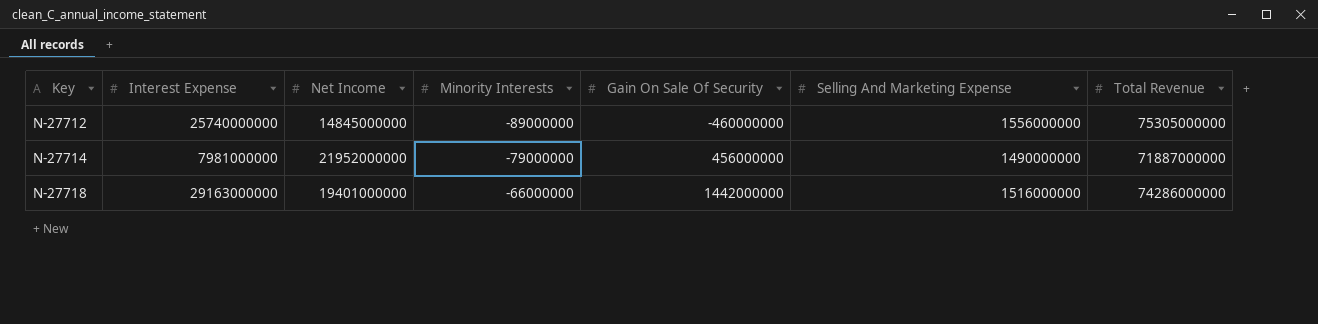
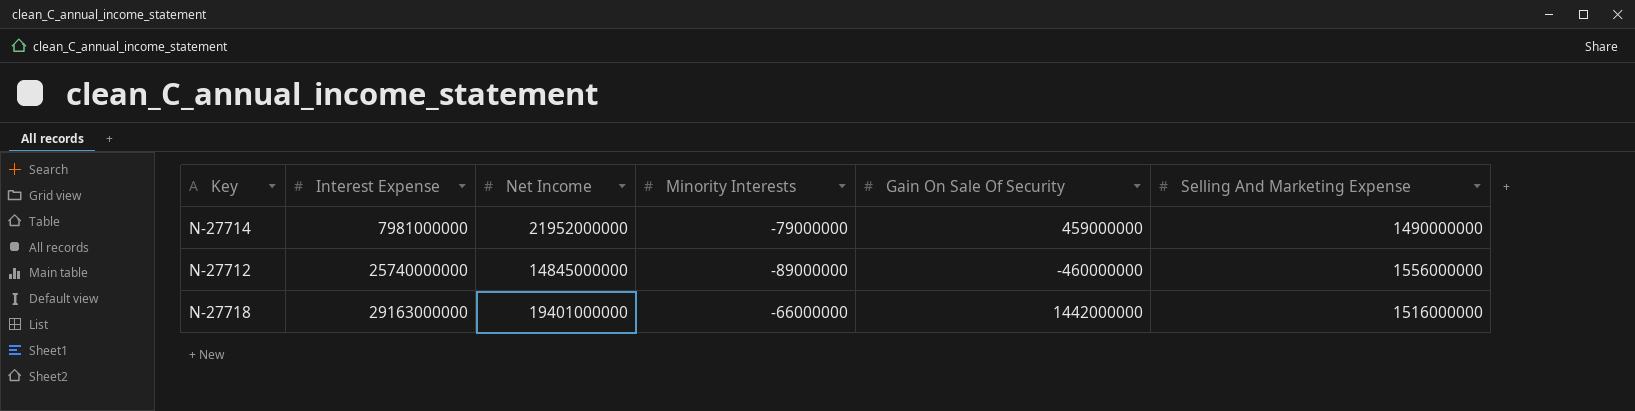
row order: Key ascending -> Interest Expense ascending
column Total Revenue | position: 7 -> none
N-27714 | Gain On Sale Of Security: 456000000 -> 459000000

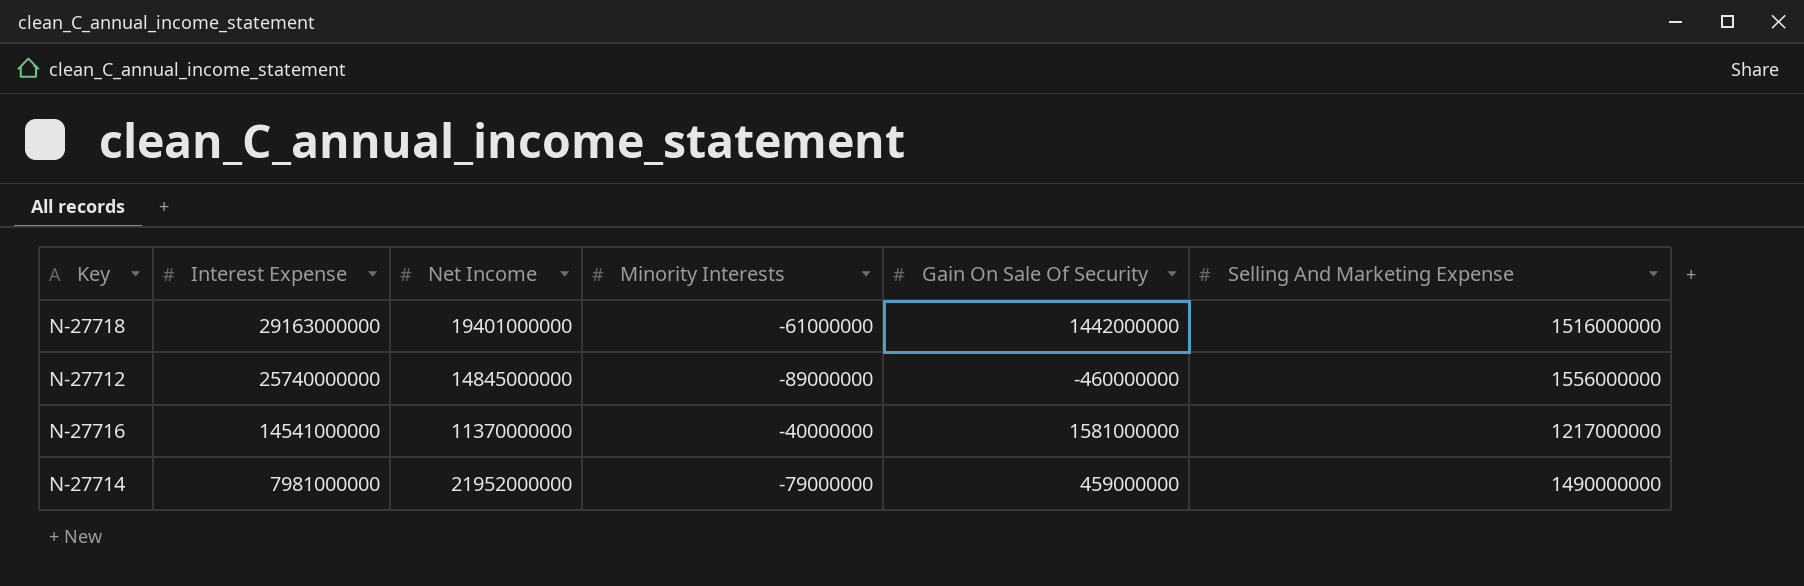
row order: Interest Expense ascending -> Interest Expense descending
N-27718 | Minority Interests: -66000000 -> -61000000
row N-27716: none -> 14541000000 | 11370000000 | -40000000 | 1581000000 | 1217000000

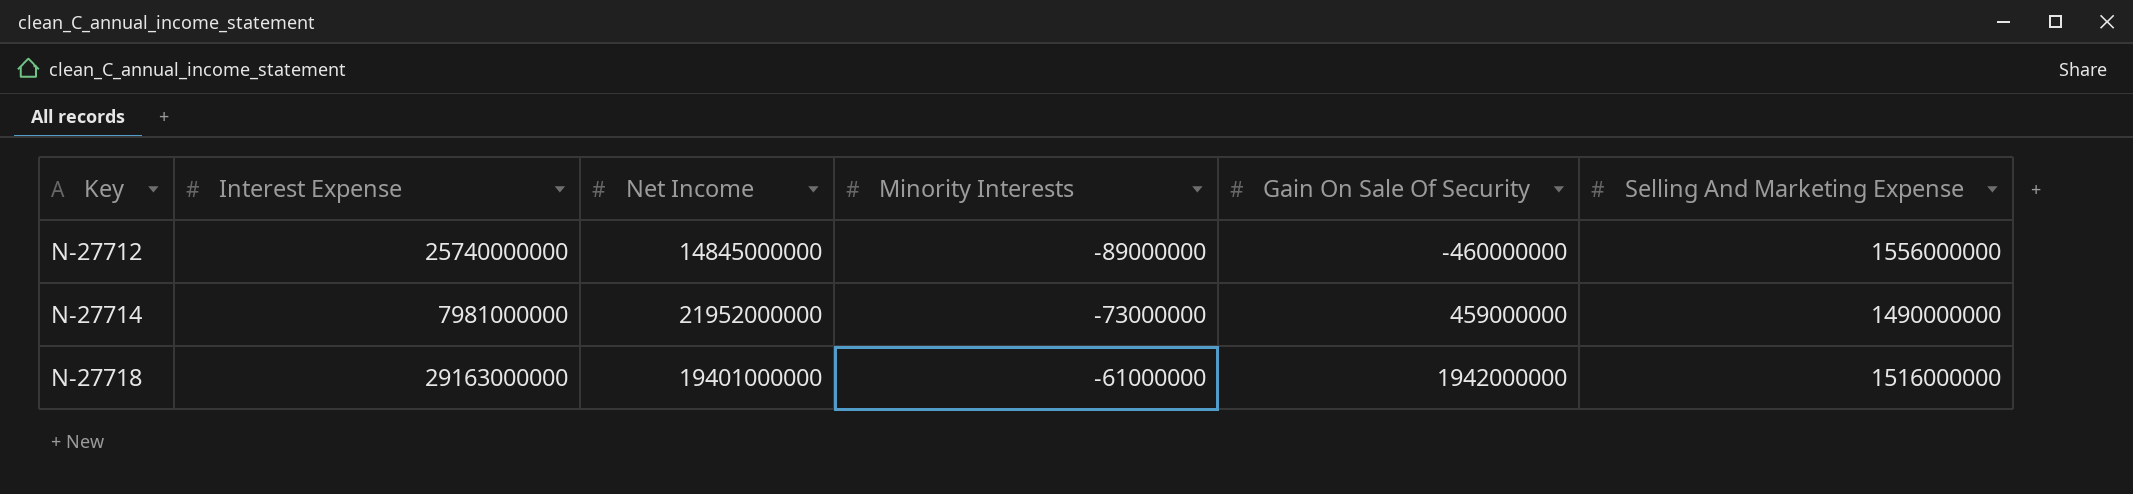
row order: Interest Expense descending -> Key ascending
row N-27716: 14541000000 | 11370000000 | -40000000 | 1581000000 | 1217000000 -> none
N-27714 | Minority Interests: -79000000 -> -73000000
N-27718 | Gain On Sale Of Security: 1442000000 -> 1942000000

